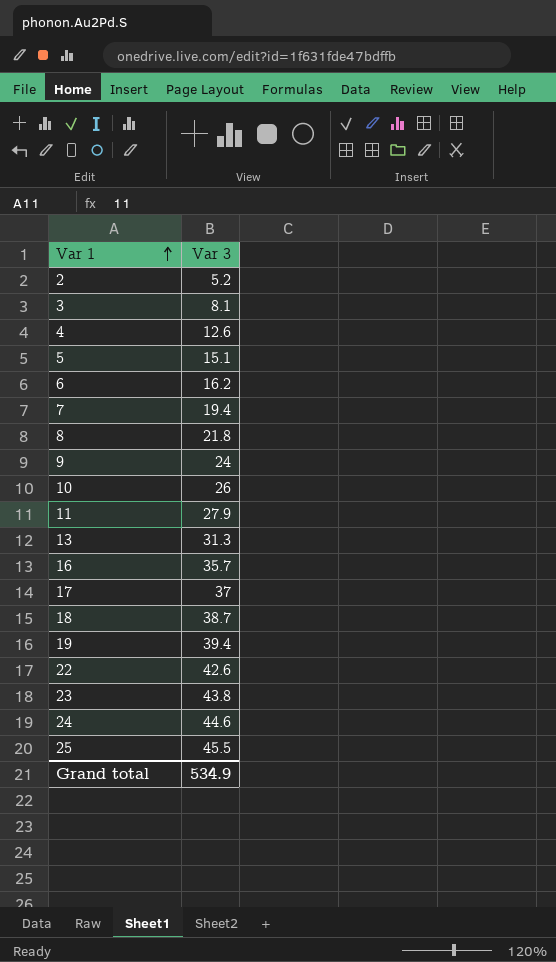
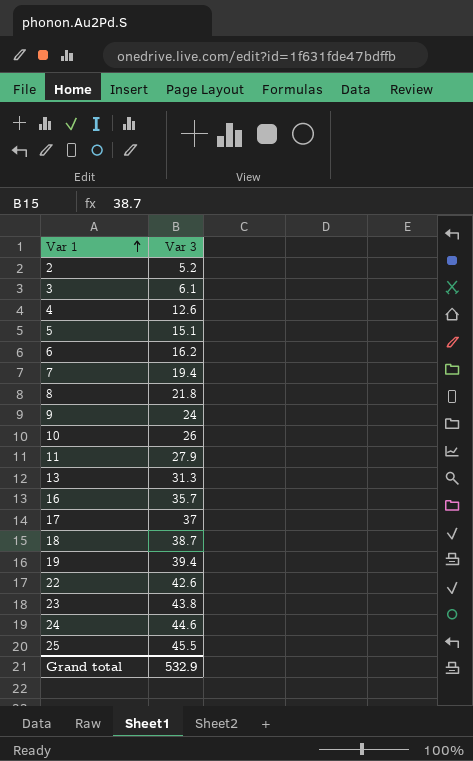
3 | Var 3: 8.1 -> 6.1
Grand total | Var 3: 534.9 -> 532.9

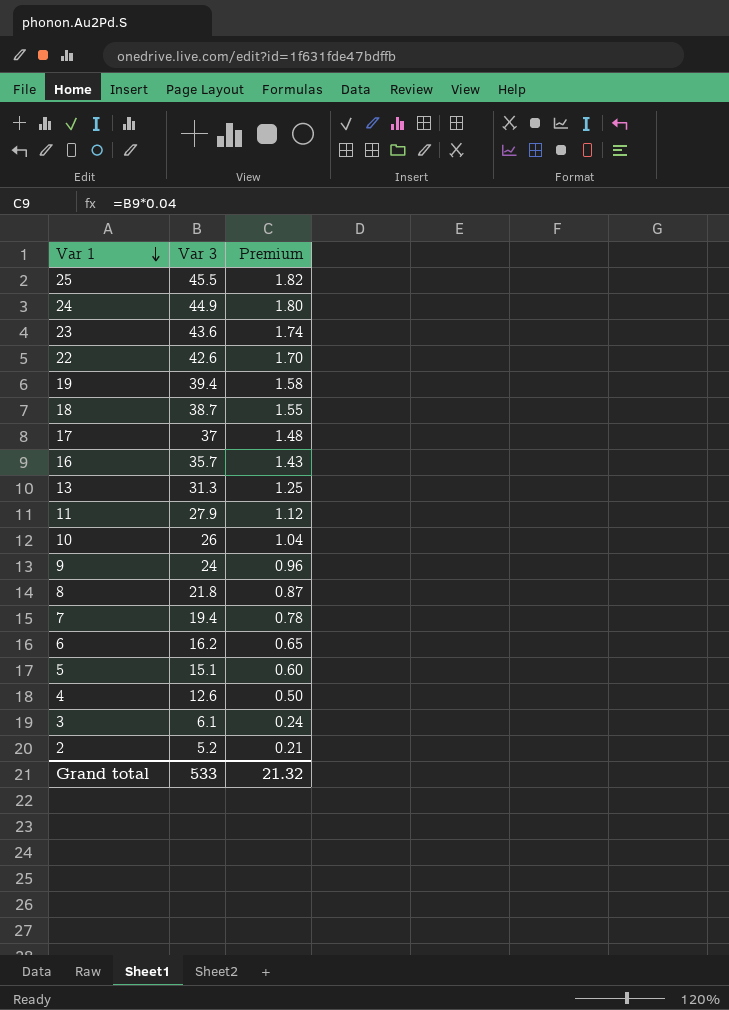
row order: Var 1 ascending -> Var 1 descending
column Premium | formula: none -> [Var 3] * 0.04
24 | Var 3: 44.6 -> 44.9
23 | Var 3: 43.8 -> 43.6
Grand total | Var 3: 532.9 -> 533

